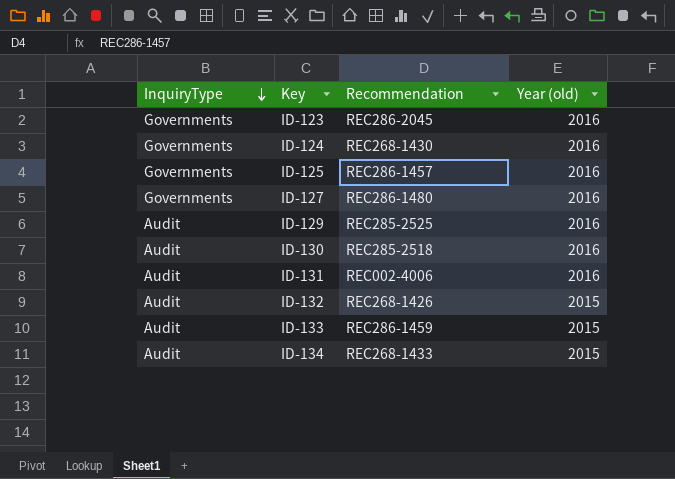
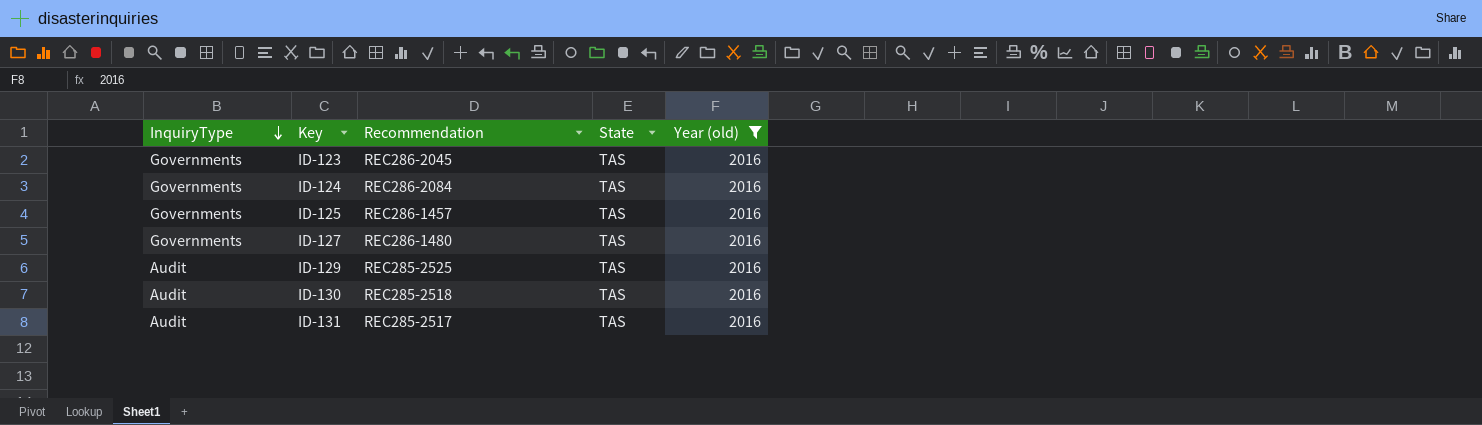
filter: none -> Year (old) = 2016
column State | position: none -> 4
ID-124 | Recommendation: REC268-1430 -> REC286-2084
ID-131 | Recommendation: REC002-4006 -> REC285-2517

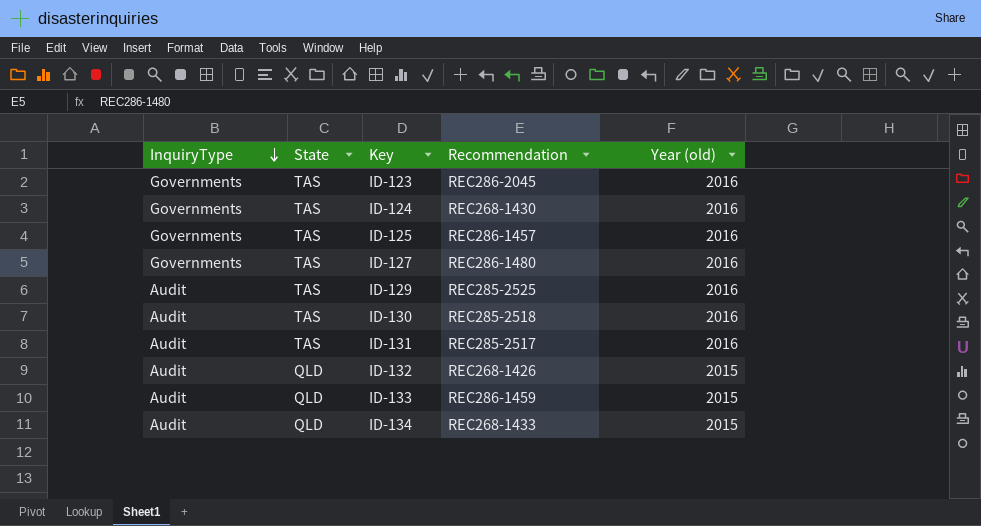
filter: Year (old) = 2016 -> none
column State | position: 4 -> 2
ID-124 | Recommendation: REC286-2084 -> REC268-1430

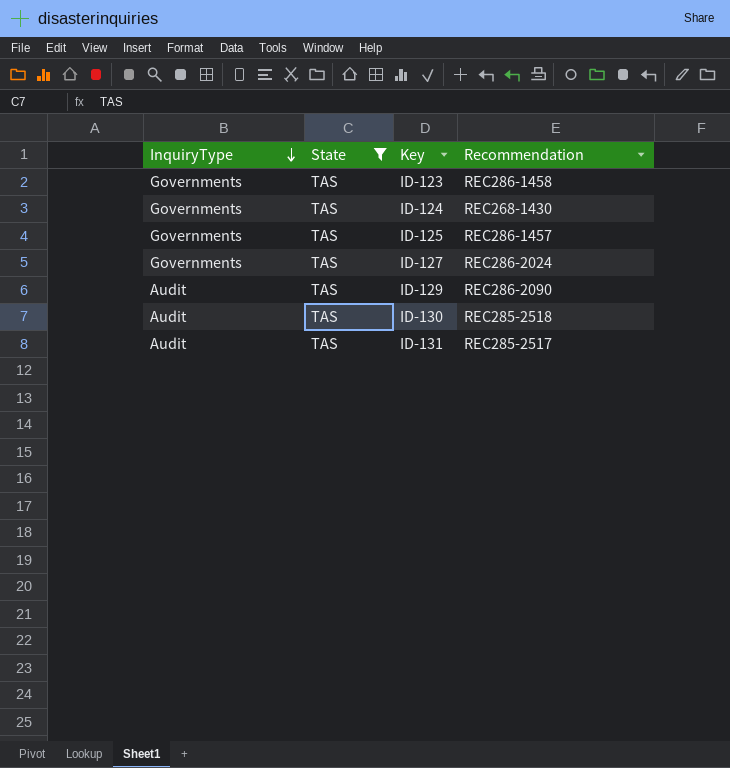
filter: none -> State = TAS
column Year (old) | position: 5 -> none
ID-123 | Recommendation: REC286-2045 -> REC286-1458
ID-127 | Recommendation: REC286-1480 -> REC286-2024
ID-129 | Recommendation: REC285-2525 -> REC286-2090

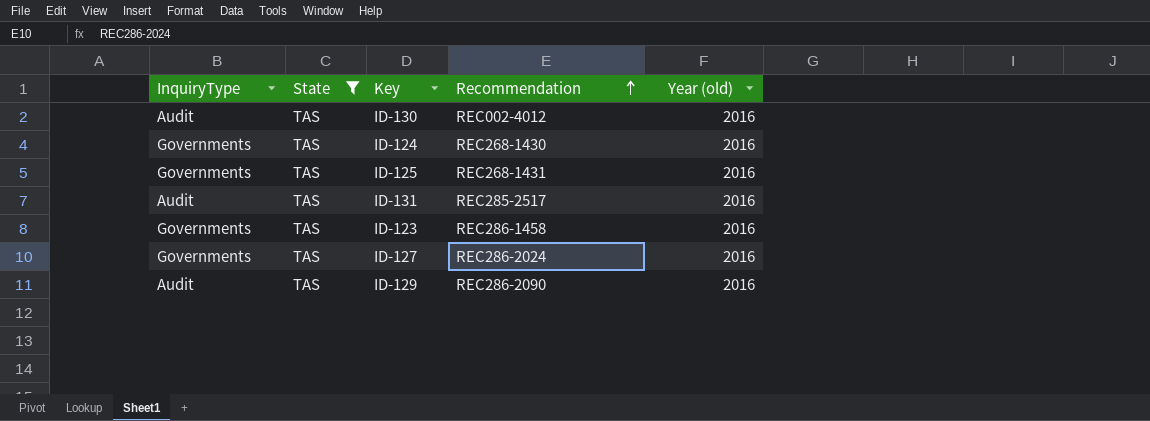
row order: InquiryType descending -> Recommendation ascending
column Year (old) | position: none -> 5
ID-130 | Recommendation: REC285-2518 -> REC002-4012
ID-125 | Recommendation: REC286-1457 -> REC268-1431

